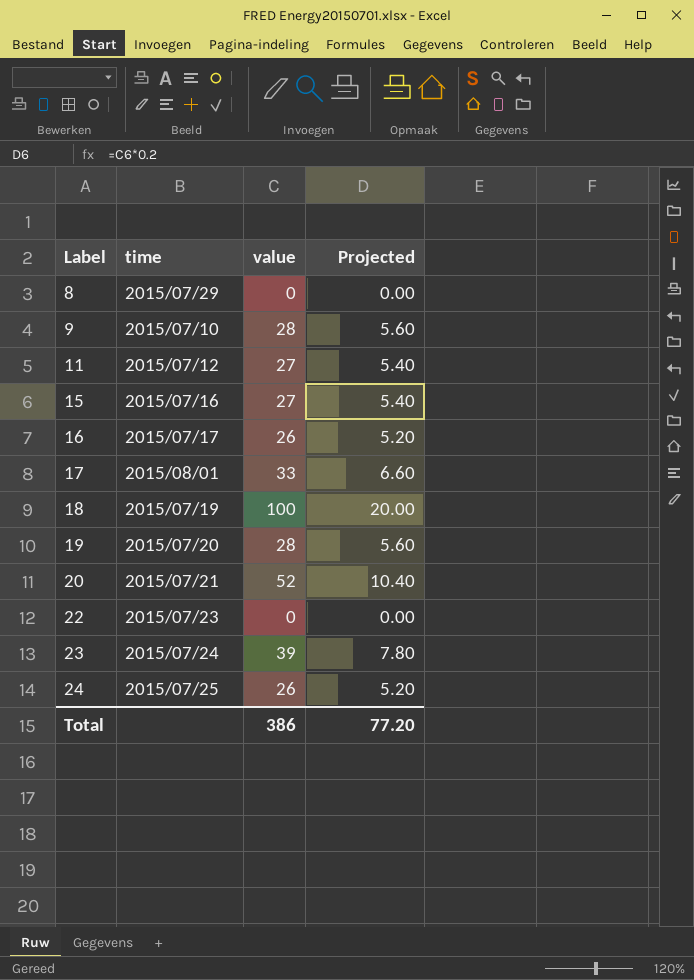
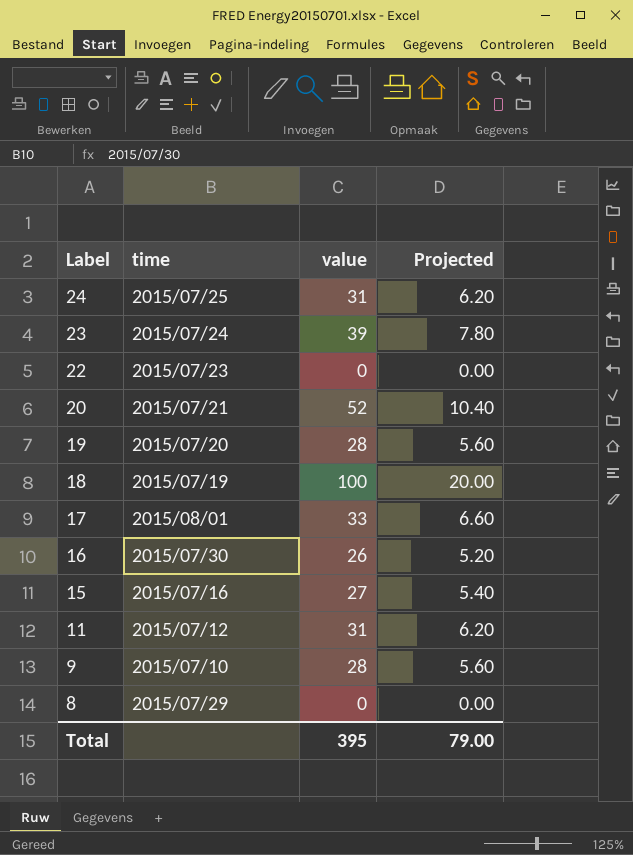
row order: Label ascending -> Label descending
24 | value: 26 -> 31
24 | Projected: 5.20 -> 6.20
16 | time: 2015/07/17 -> 2015/07/30
11 | value: 27 -> 31
11 | Projected: 5.40 -> 6.20
Total | value: 386 -> 395
Total | Projected: 77.20 -> 79.00

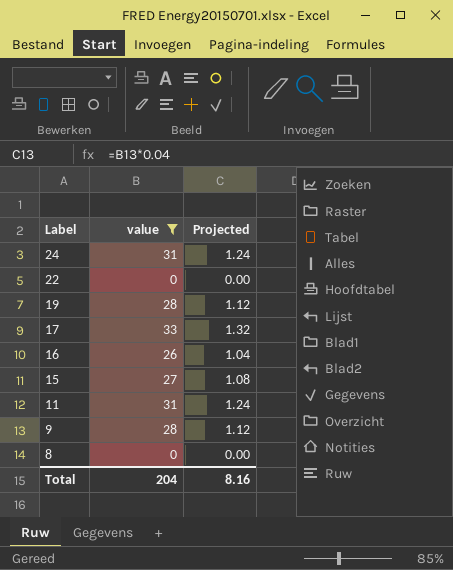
filter: none -> value <= 33
column time | position: 2 -> none
column Projected | formula: [value] * 0.2 -> [value] * 0.04
Total | value: 395 -> 204
Total | Projected: 79.00 -> 8.16

